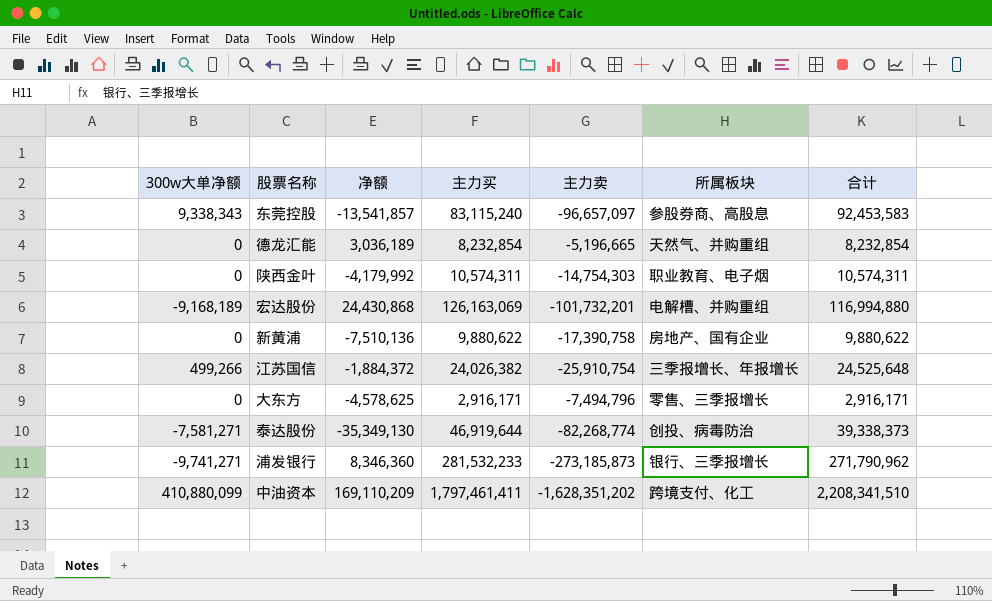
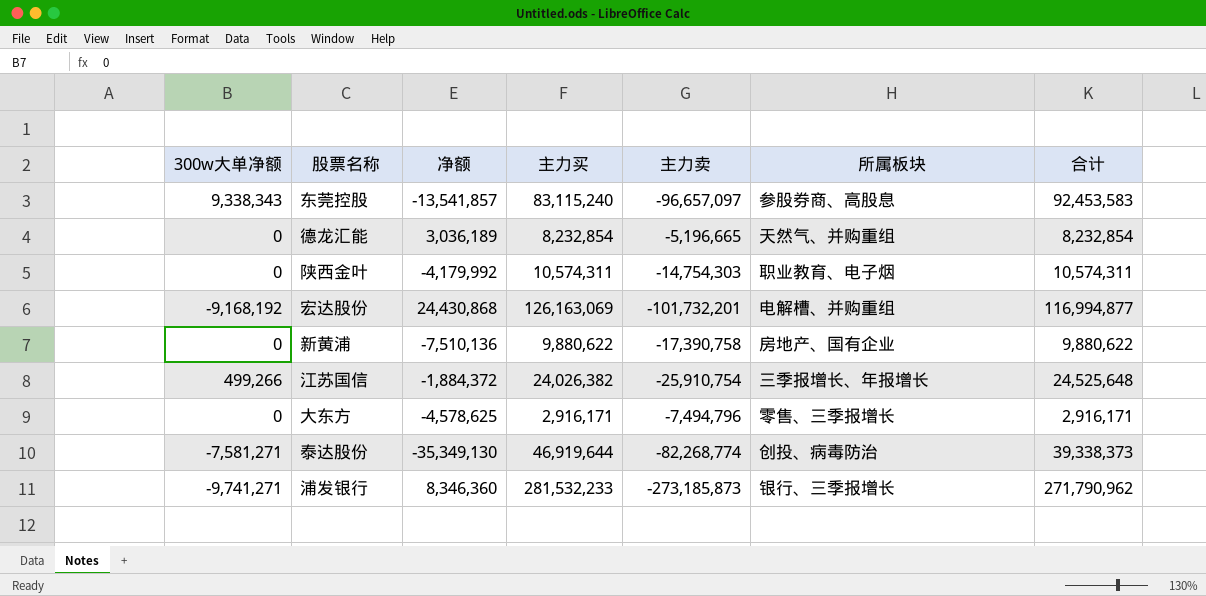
row 中油资本: 410,880,099 | 169,110,209 | 1,797,461,411 | -1,628,351,202 | 跨境支付、化工 | 2,208,341,510 -> none
宏达股份 | 300w大单净额: -9,168,189 -> -9,168,192
宏达股份 | 合计: 116,994,880 -> 116,994,877

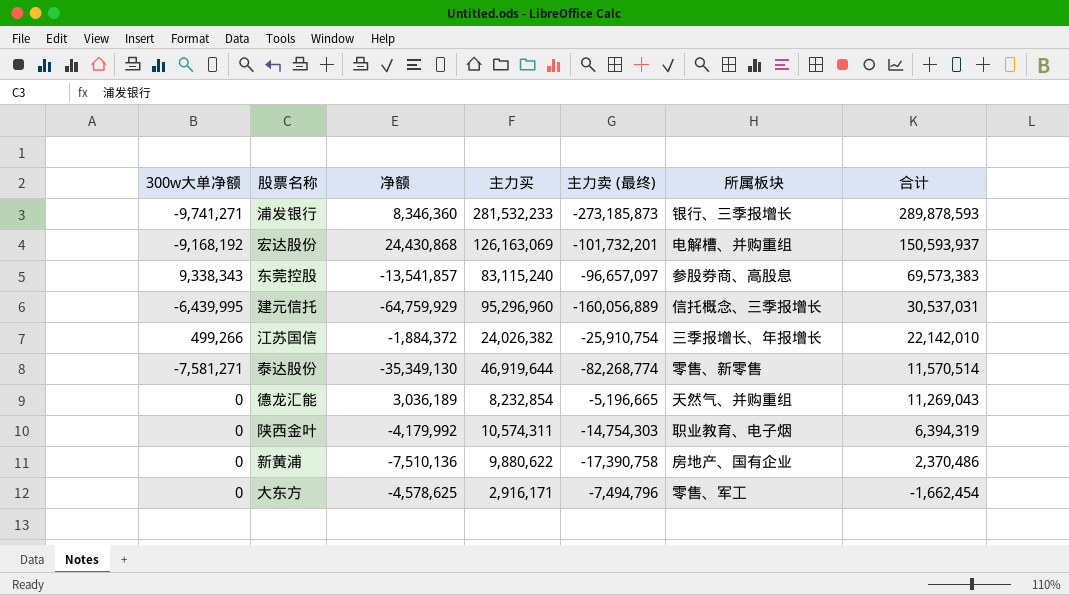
row order: none -> 合计 descending
column name: 主力卖 -> 主力卖 (最终)
column 合计 | formula: [300w大单净额] + [主力买] -> [净额] + [主力买]
row 建元信托: none -> -6,439,995 | -64,759,929 | 95,296,960 | -160,056,889 | 信托概念、三季报增长 | 30,537,031
泰达股份 | 所属板块: 创投、病毒防治 -> 零售、新零售
大东方 | 所属板块: 零售、三季报增长 -> 零售、军工

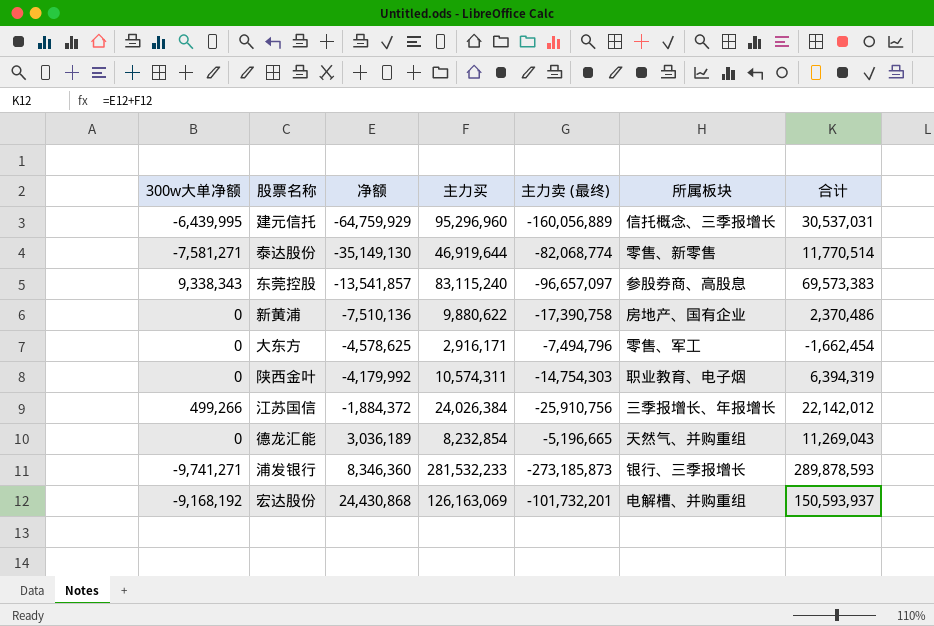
row order: 合计 descending -> 净额 ascending
泰达股份 | 净额: -35,349,130 -> -35,149,130
泰达股份 | 主力卖 (最终): -82,268,774 -> -82,068,774
泰达股份 | 合计: 11,570,514 -> 11,770,514
江苏国信 | 主力买: 24,026,382 -> 24,026,384
江苏国信 | 主力卖 (最终): -25,910,754 -> -25,910,756
江苏国信 | 合计: 22,142,010 -> 22,142,012

